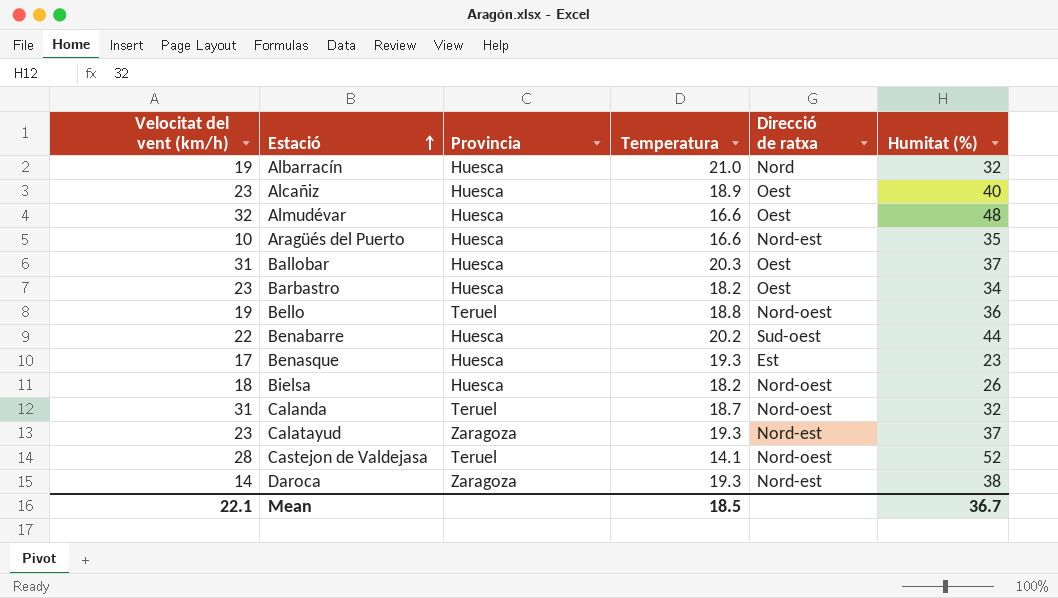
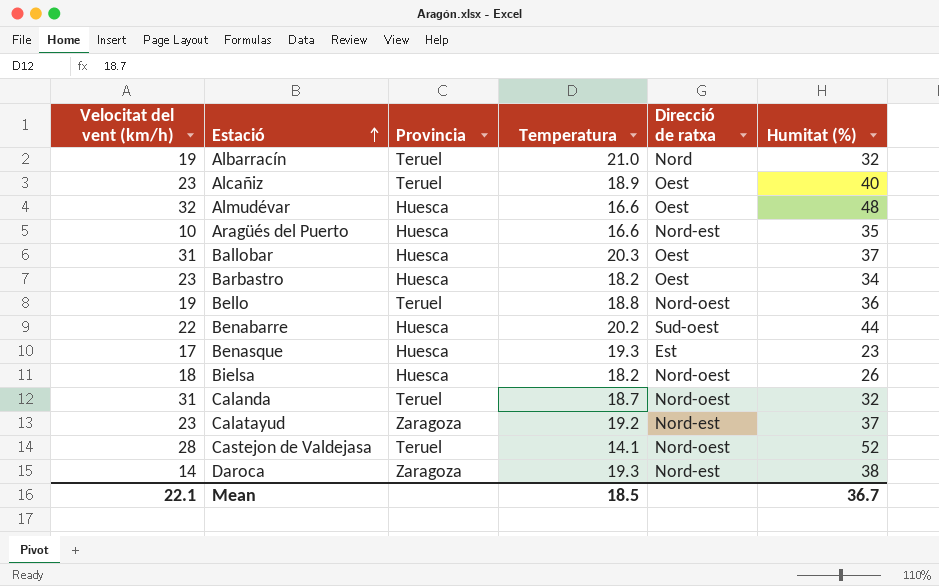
Albarracín | Provincia: Huesca -> Teruel
Alcañiz | Provincia: Huesca -> Teruel
Calatayud | Temperatura: 19.3 -> 19.2

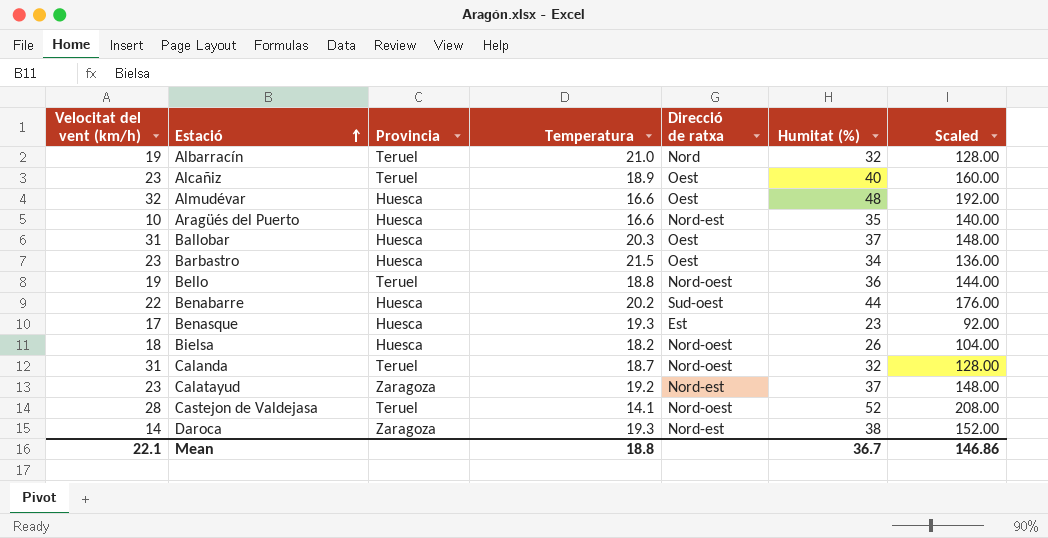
column Scaled | formula: none -> [Humitat (%)] * 4
Barbastro | Temperatura: 18.2 -> 21.5
Mean | Temperatura: 18.5 -> 18.8

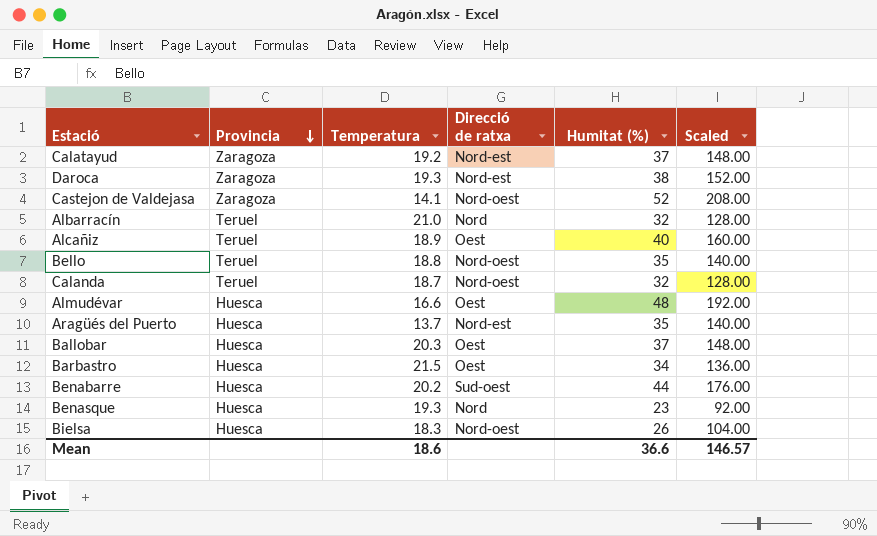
row order: Estació ascending -> Provincia descending
column Velocitat del vent (km/h) | position: 1 -> none
Castejon de Valdejasa | Provincia: Teruel -> Zaragoza
Bello | Humitat (%): 36 -> 35
Bello | Scaled: 144.00 -> 140.00
Aragüés del Puerto | Temperatura: 16.6 -> 13.7
Benasque | Direcció de ratxa: Est -> Nord
Bielsa | Temperatura: 18.2 -> 18.3
Mean | Temperatura: 18.8 -> 18.6
Mean | Humitat (%): 36.7 -> 36.6
Mean | Scaled: 146.86 -> 146.57

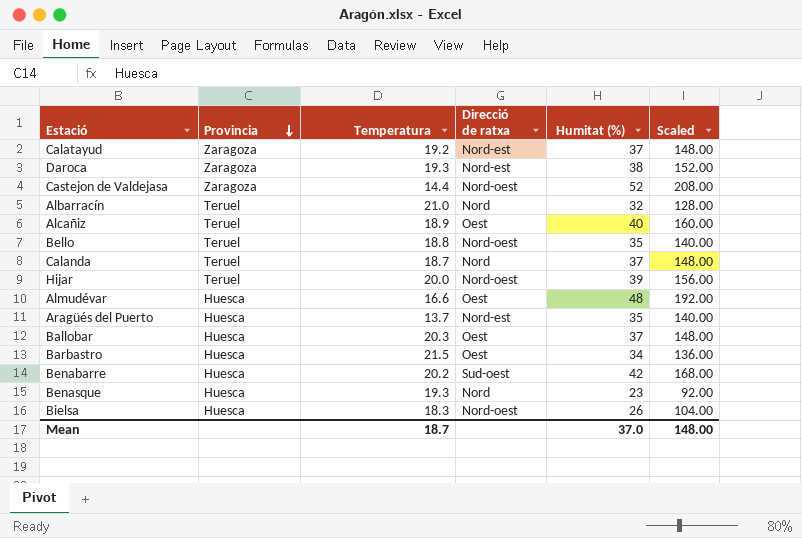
Castejon de Valdejasa | Temperatura: 14.1 -> 14.4
Calanda | Direcció de ratxa: Nord-oest -> Nord
Calanda | Humitat (%): 32 -> 37
Calanda | Scaled: 128.00 -> 148.00
row Hijar: none -> Teruel | 20.0 | Nord-oest | 39 | 156.00
Benabarre | Humitat (%): 44 -> 42
Benabarre | Scaled: 176.00 -> 168.00
Mean | Temperatura: 18.6 -> 18.7
Mean | Humitat (%): 36.6 -> 37.0
Mean | Scaled: 146.57 -> 148.00

